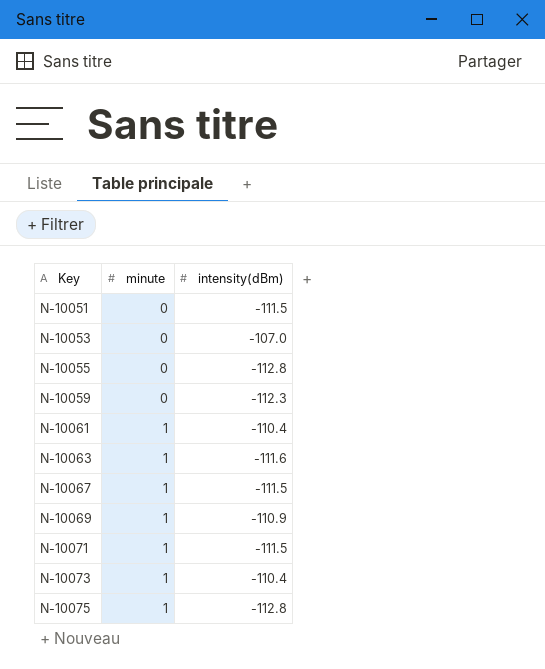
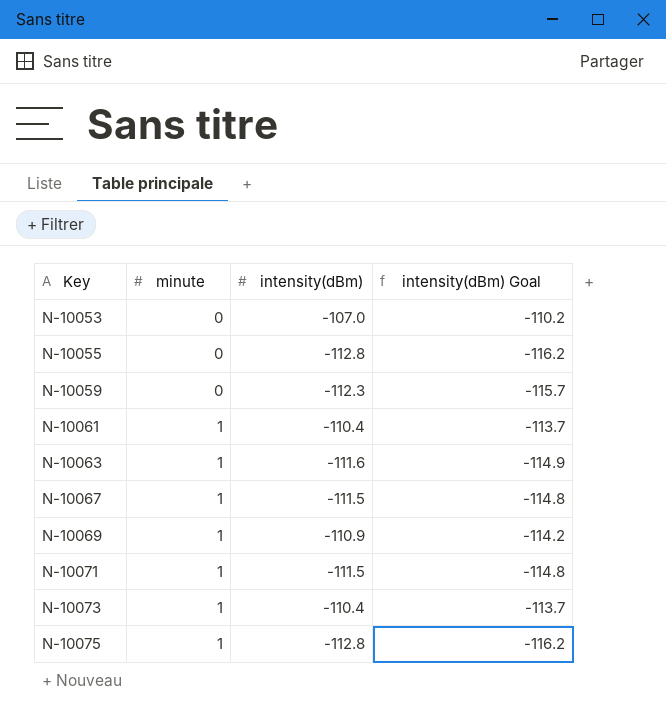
column intensity(dBm) Goal | formula: none -> [intensity(dBm)] * 1.03
row N-10051: 0 | -111.5 -> none

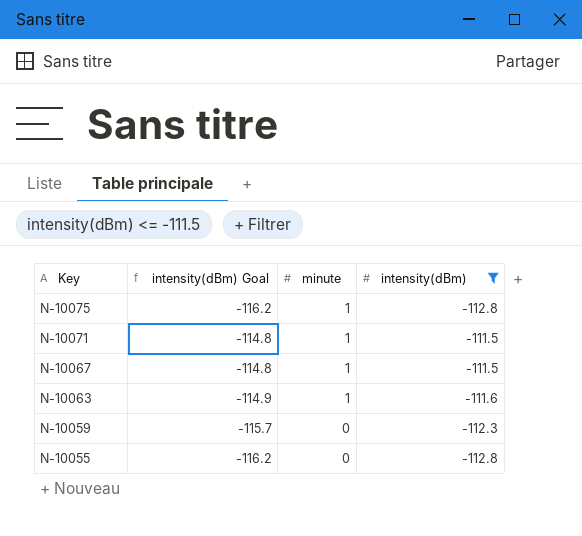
filter: none -> intensity(dBm) <= -111.5
row order: Key ascending -> Key descending
column intensity(dBm) Goal | position: 4 -> 2

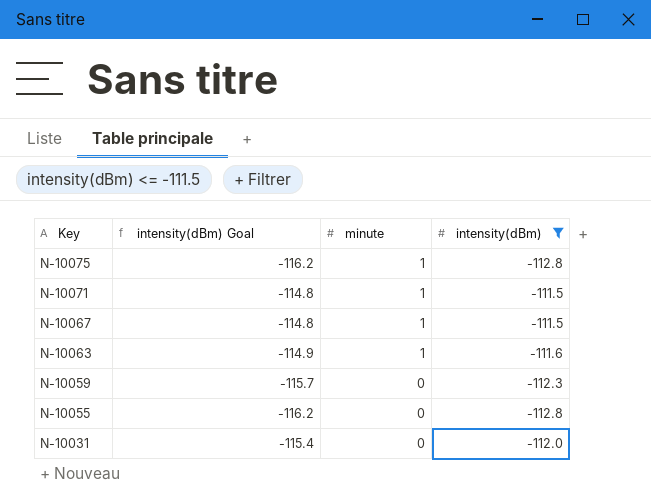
row N-10031: none -> -115.4 | 0 | -112.0

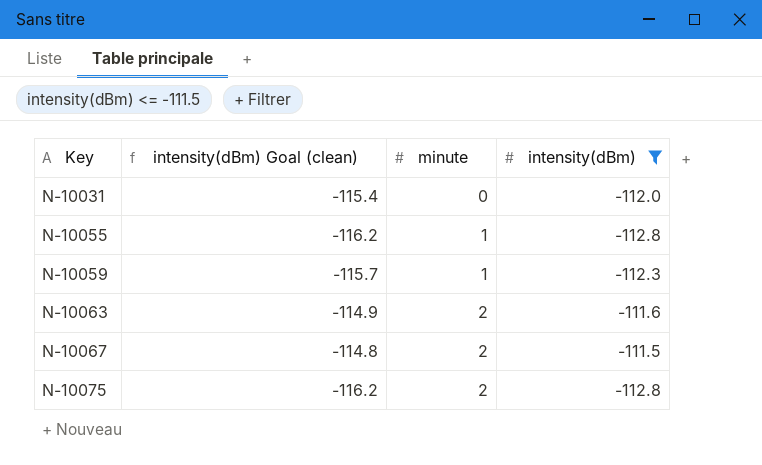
row order: Key descending -> Key ascending
column name: intensity(dBm) Goal -> intensity(dBm) Goal (clean)
row N-10071: -114.8 | 1 | -111.5 -> none
N-10055 | minute: 0 -> 1
N-10059 | minute: 0 -> 1
N-10063 | minute: 1 -> 2
N-10067 | minute: 1 -> 2
N-10075 | minute: 1 -> 2

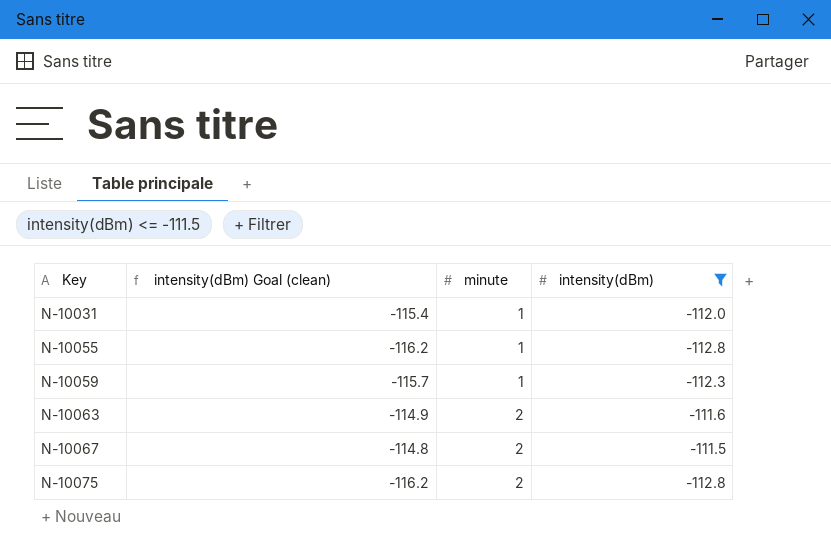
N-10031 | minute: 0 -> 1

